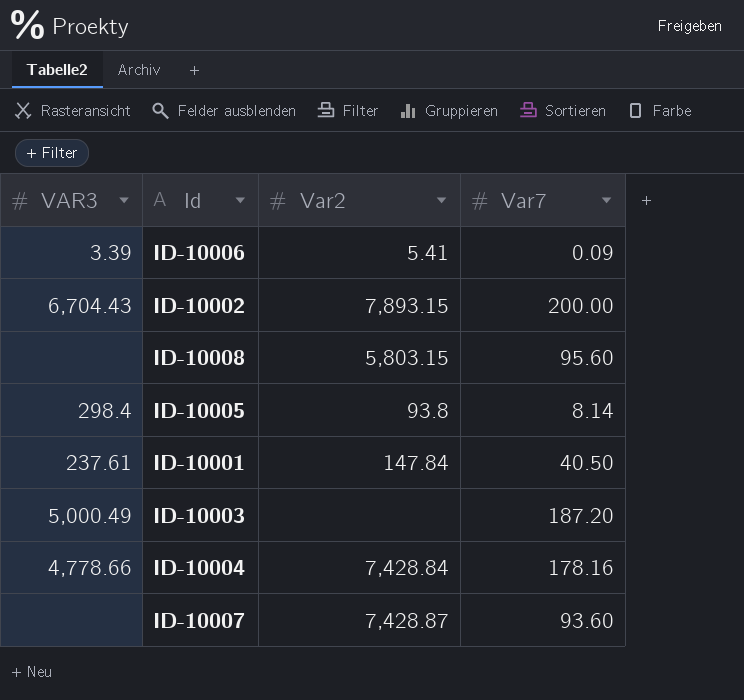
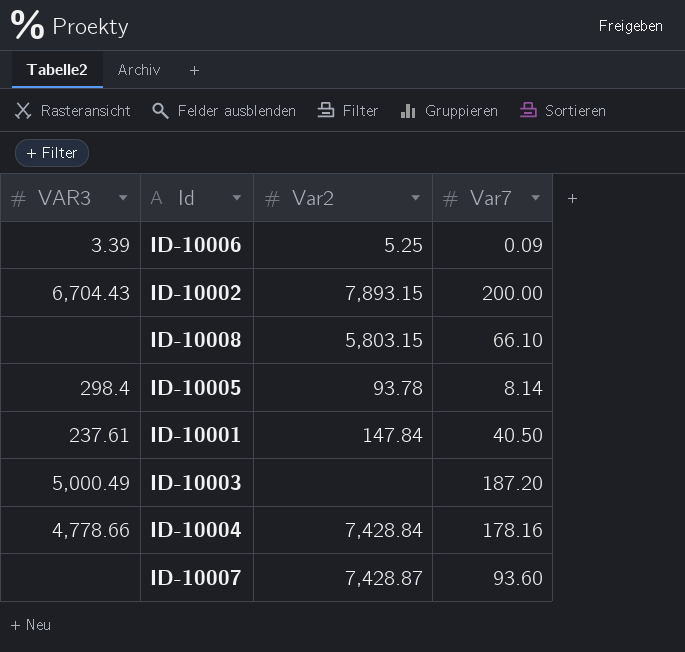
ID-10006 | Var2: 5.41 -> 5.25
ID-10008 | Var7: 95.60 -> 66.10
ID-10005 | Var2: 93.8 -> 93.78

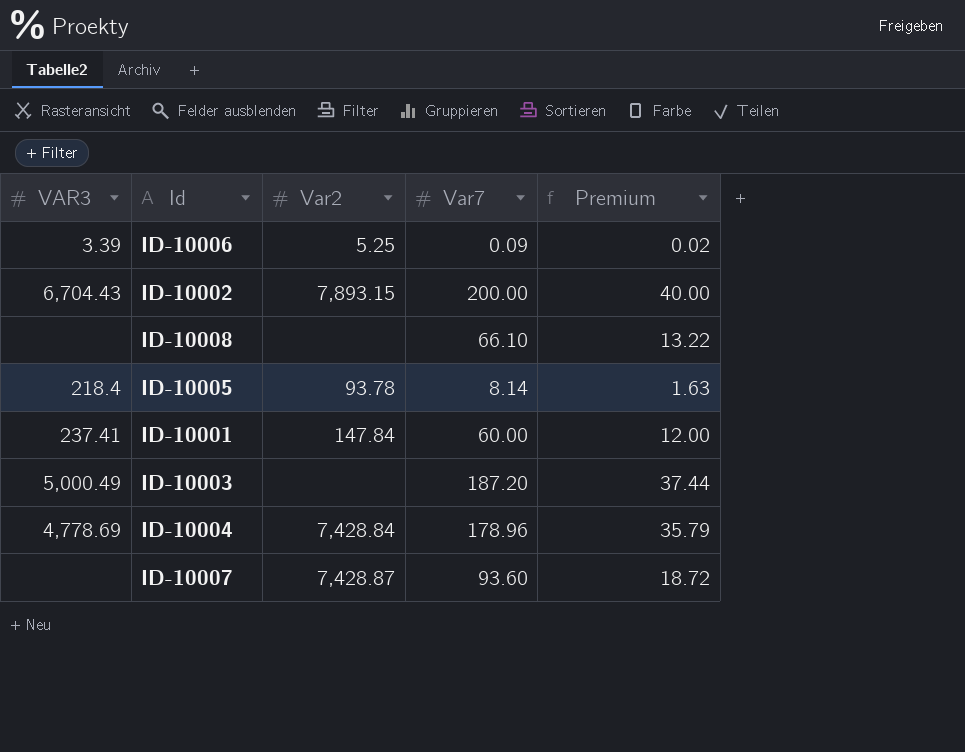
column Premium | formula: none -> [Var7] * 0.2
ID-10008 | Var2: 5,803.15 -> none
ID-10005 | VAR3: 298.4 -> 218.4
ID-10001 | VAR3: 237.61 -> 237.41
ID-10001 | Var7: 40.50 -> 60.00
ID-10004 | VAR3: 4,778.66 -> 4,778.69
ID-10004 | Var7: 178.16 -> 178.96

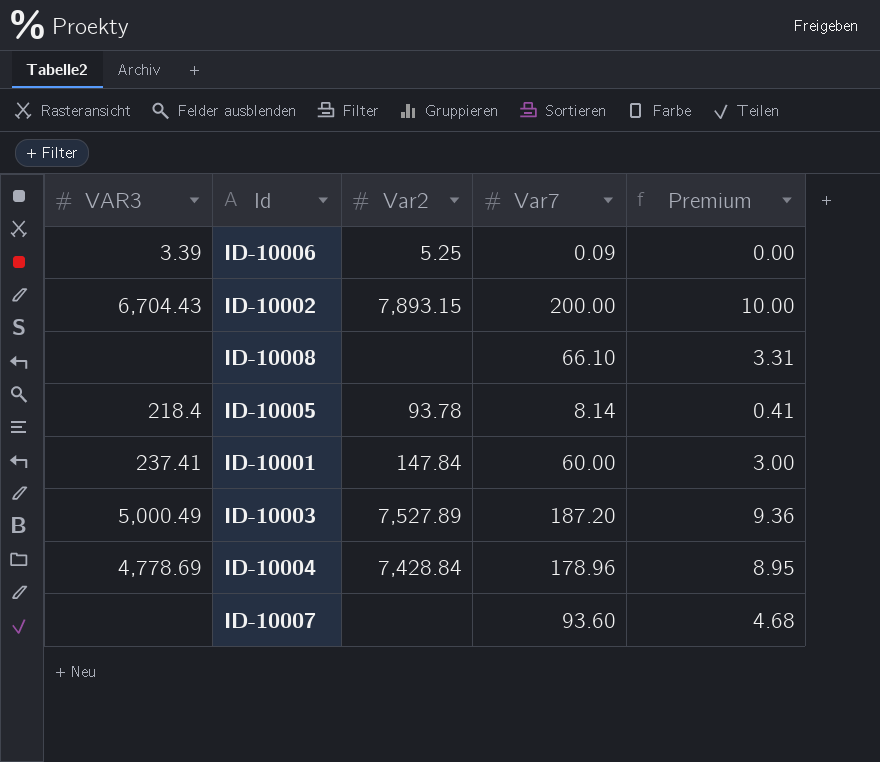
column Premium | formula: [Var7] * 0.2 -> [Var7] * 0.05
ID-10003 | Var2: none -> 7,527.89
ID-10007 | Var2: 7,428.87 -> none

